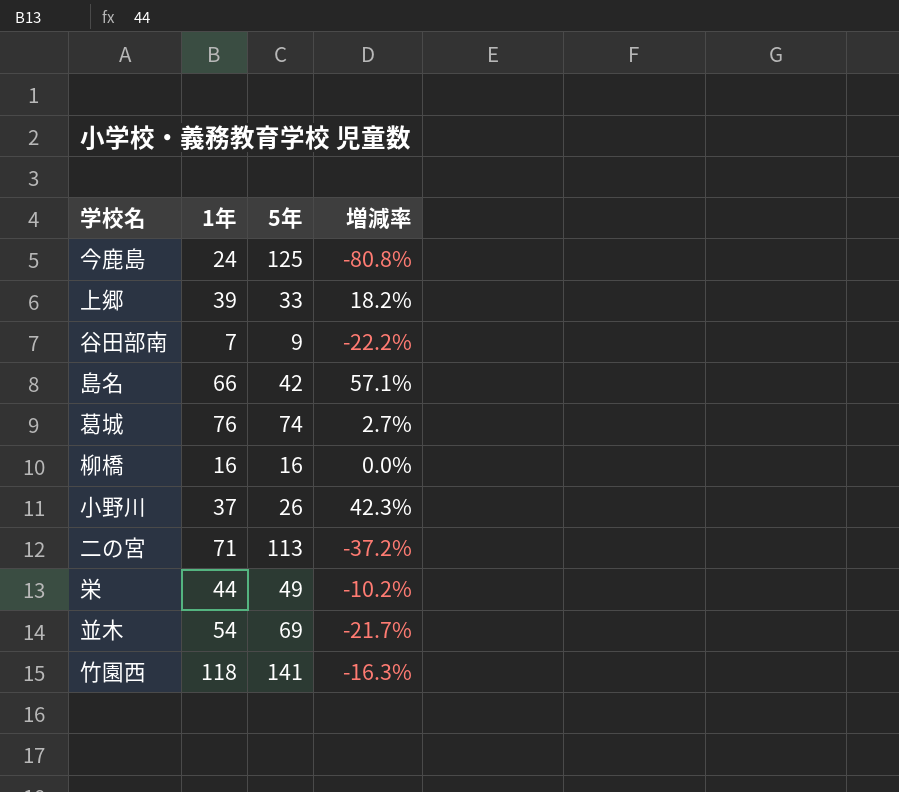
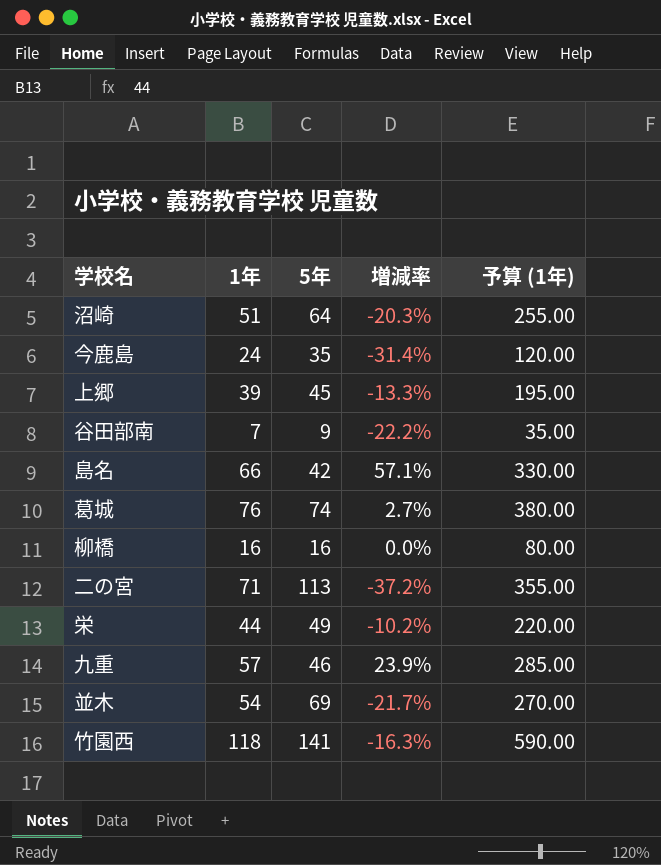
column 予算 (1年) | formula: none -> [1年] * 5
row 小野川: 37 | 26 | 42.3% -> none
row 沼崎: none -> 51 | 64 | -20.3% | 255.00
今鹿島 | 5年: 125 -> 35
今鹿島 | 増減率: -80.8% -> -31.4%
上郷 | 5年: 33 -> 45
上郷 | 増減率: 18.2% -> -13.3%
row 九重: none -> 57 | 46 | 23.9% | 285.00

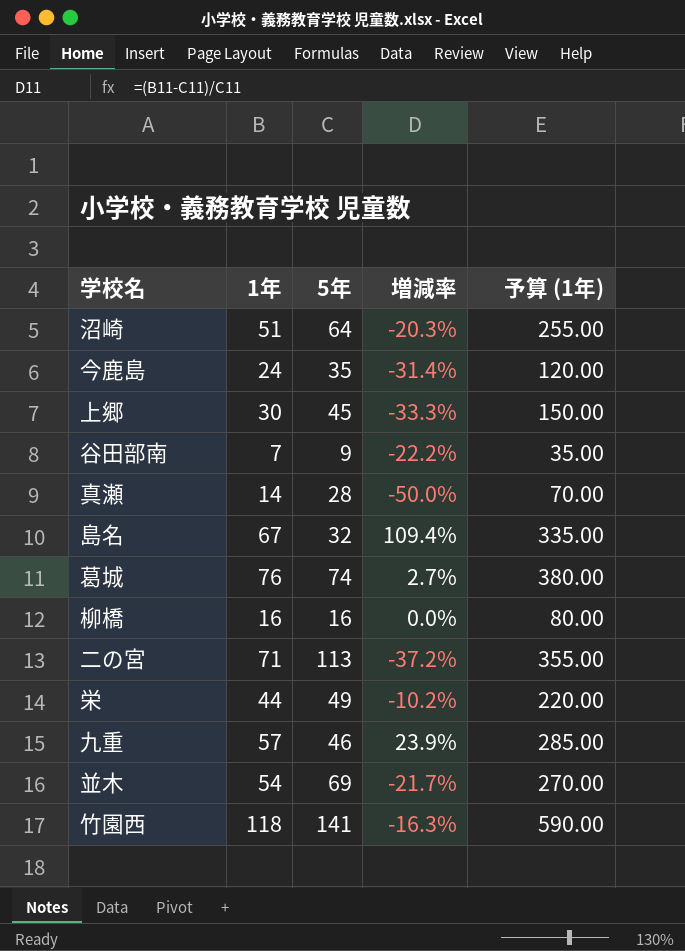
上郷 | 1年: 39 -> 30
上郷 | 増減率: -13.3% -> -33.3%
上郷 | 予算 (1年): 195.00 -> 150.00
row 真瀬: none -> 14 | 28 | -50.0% | 70.00
島名 | 1年: 66 -> 67
島名 | 5年: 42 -> 32
島名 | 増減率: 57.1% -> 109.4%
島名 | 予算 (1年): 330.00 -> 335.00

